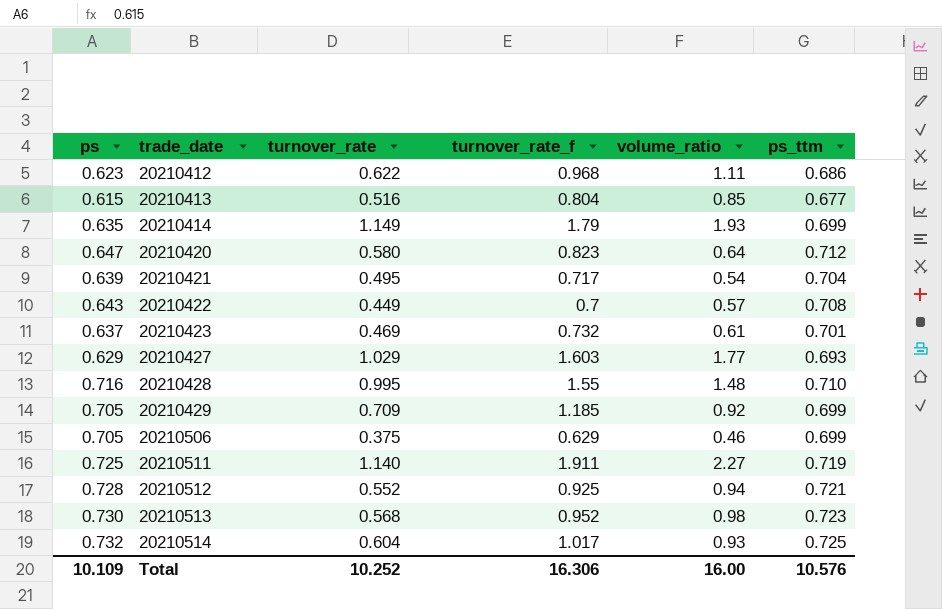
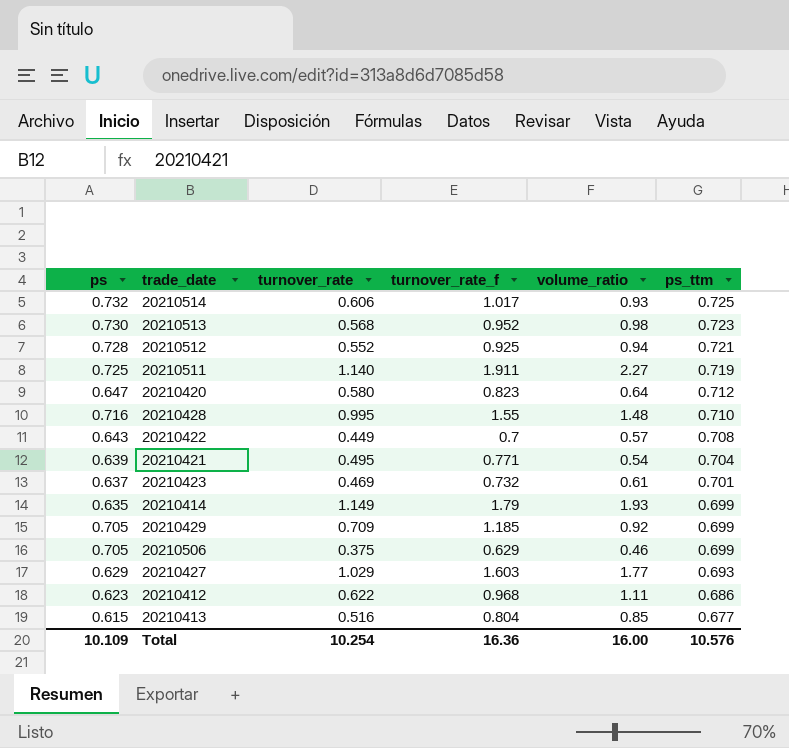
row order: trade_date ascending -> ps_ttm descending
20210514 | turnover_rate: 0.604 -> 0.606
20210421 | turnover_rate_f: 0.717 -> 0.771
Total | turnover_rate: 10.252 -> 10.254
Total | turnover_rate_f: 16.306 -> 16.36

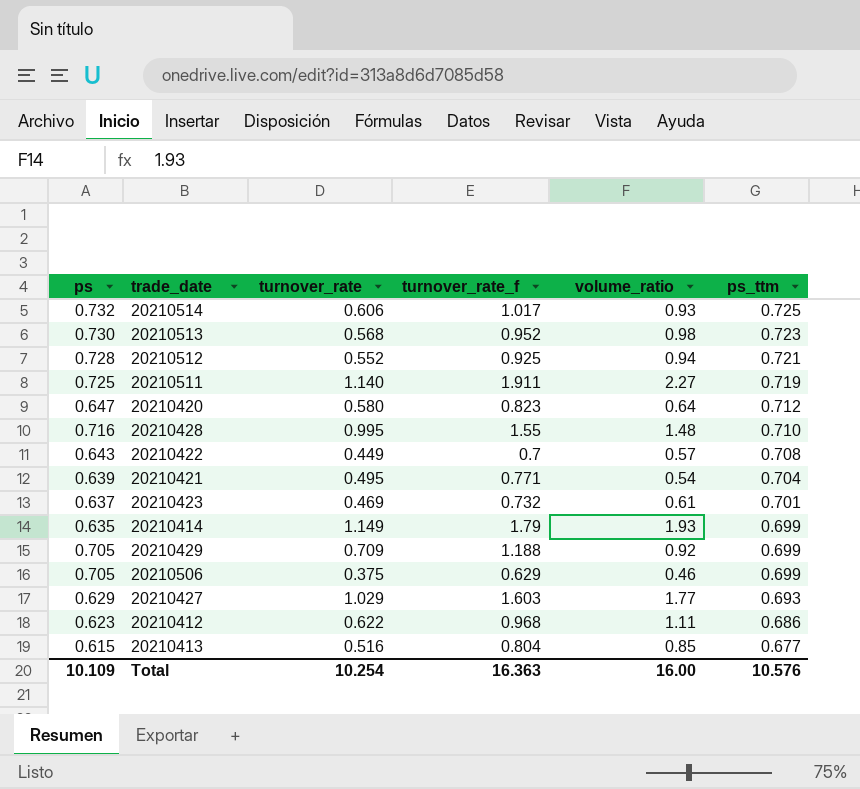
20210429 | turnover_rate_f: 1.185 -> 1.188
Total | turnover_rate_f: 16.36 -> 16.363

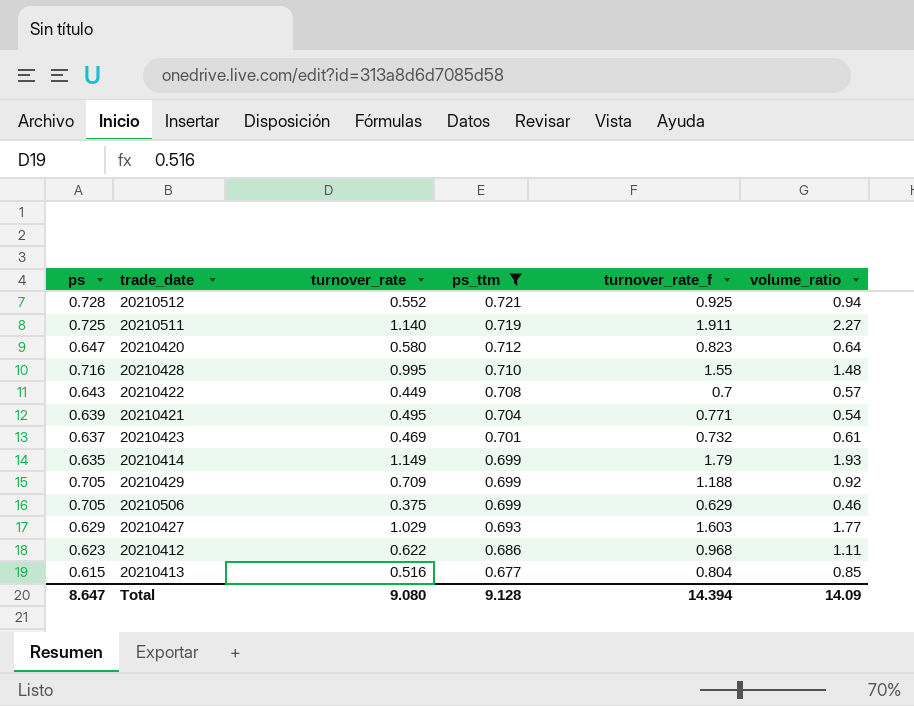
filter: none -> ps_ttm <= 0.721
column ps_ttm | position: 6 -> 4
Total | ps: 10.109 -> 8.647
Total | turnover_rate: 10.254 -> 9.080
Total | ps_ttm: 10.576 -> 9.128
Total | turnover_rate_f: 16.363 -> 14.394
Total | volume_ratio: 16.00 -> 14.09

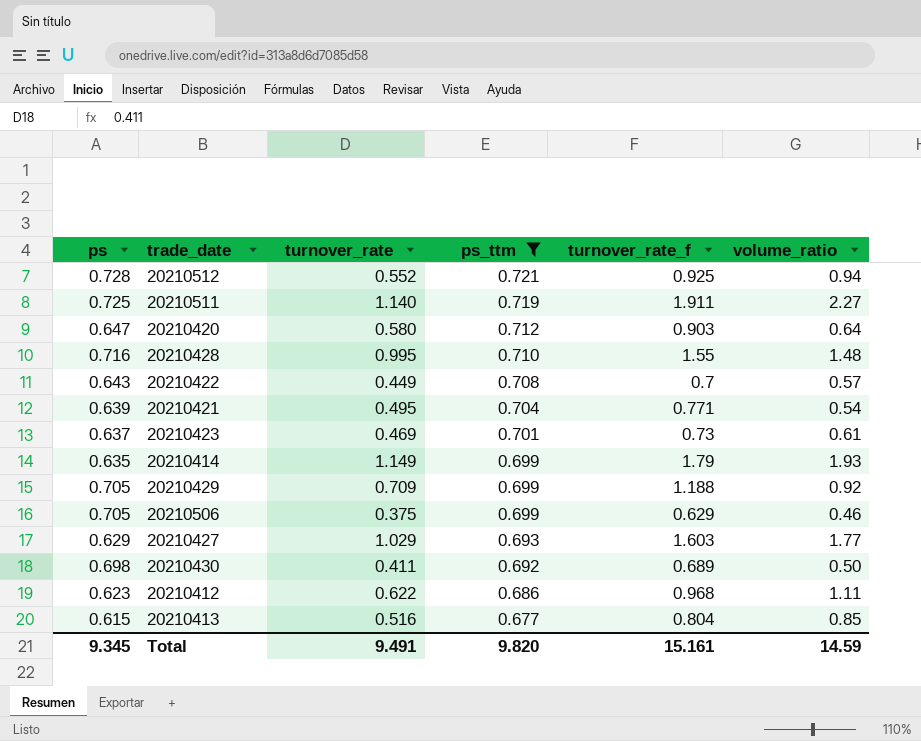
20210420 | turnover_rate_f: 0.823 -> 0.903
20210423 | turnover_rate_f: 0.732 -> 0.73
row 20210430: none -> 0.698 | 0.411 | 0.692 | 0.689 | 0.50
Total | ps: 8.647 -> 9.345
Total | turnover_rate: 9.080 -> 9.491
Total | ps_ttm: 9.128 -> 9.820
Total | turnover_rate_f: 14.394 -> 15.161
Total | volume_ratio: 14.09 -> 14.59

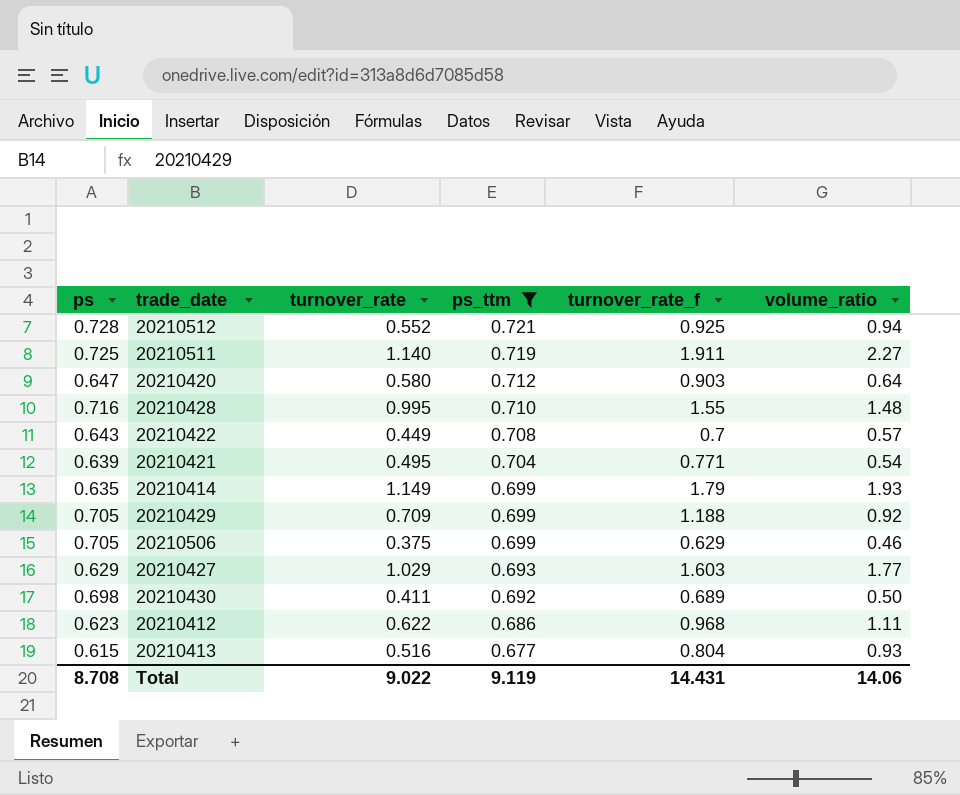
row 20210423: 0.637 | 0.469 | 0.701 | 0.73 | 0.61 -> none
20210413 | volume_ratio: 0.85 -> 0.93
Total | ps: 9.345 -> 8.708
Total | turnover_rate: 9.491 -> 9.022
Total | ps_ttm: 9.820 -> 9.119
Total | turnover_rate_f: 15.161 -> 14.431
Total | volume_ratio: 14.59 -> 14.06

